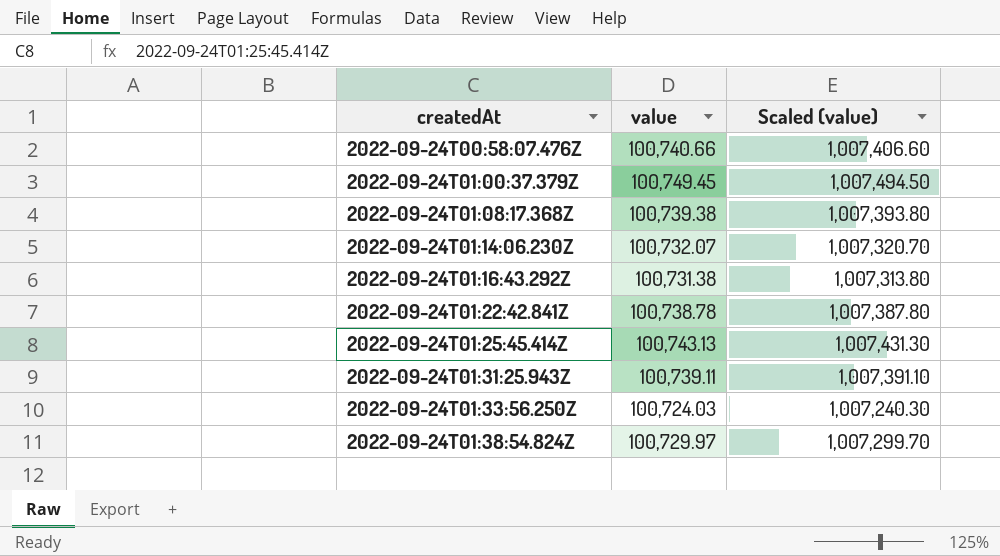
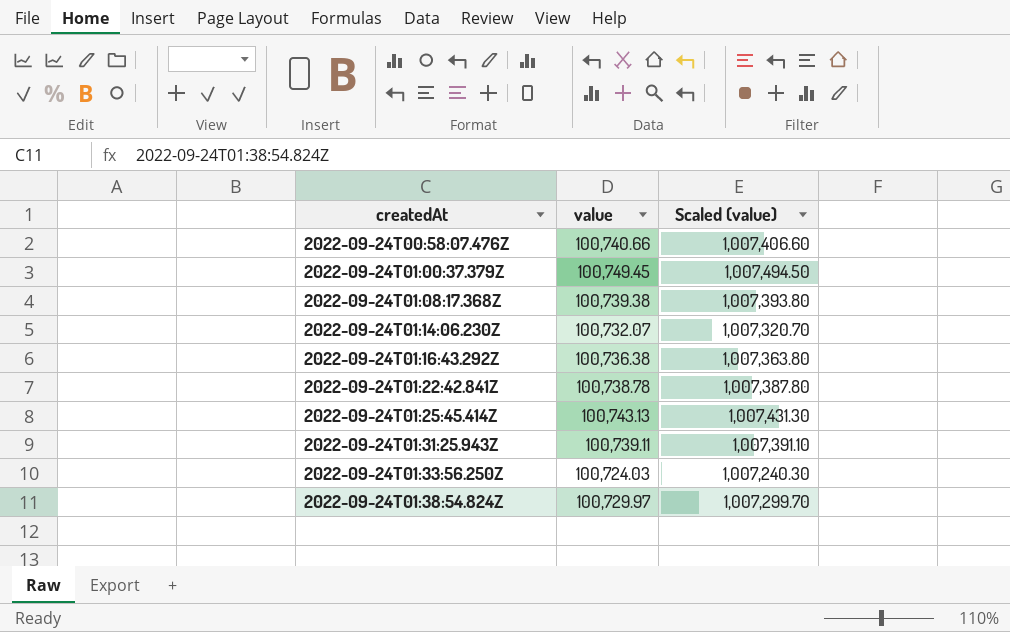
2022-09-24T01:16:43.292Z | value: 100,731.38 -> 100,736.38
2022-09-24T01:16:43.292Z | Scaled (value): 1,007,313.80 -> 1,007,363.80

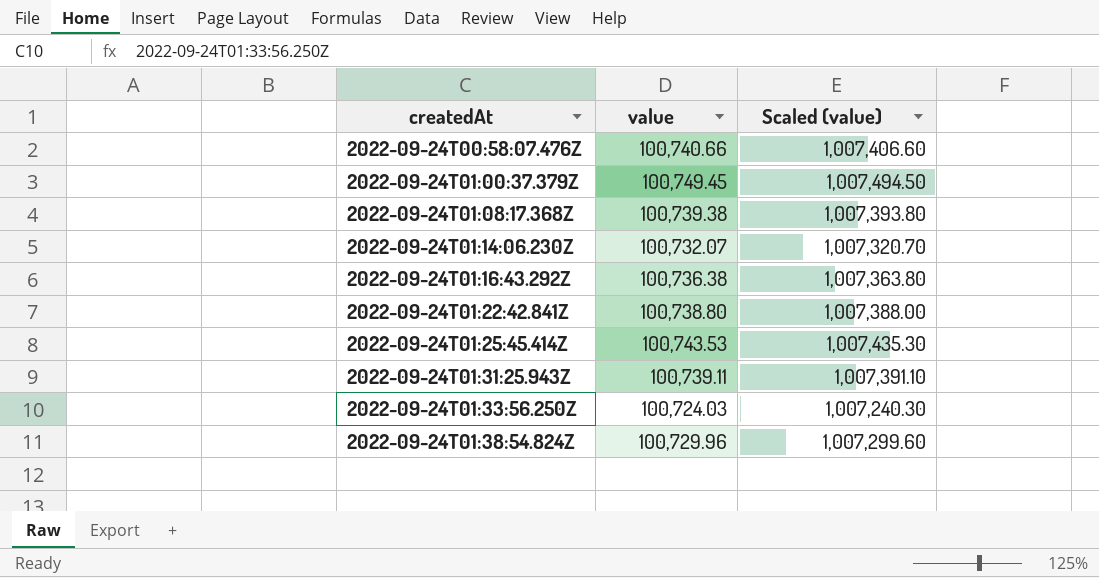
2022-09-24T01:22:42.841Z | value: 100,738.78 -> 100,738.80
2022-09-24T01:22:42.841Z | Scaled (value): 1,007,387.80 -> 1,007,388.00
2022-09-24T01:25:45.414Z | value: 100,743.13 -> 100,743.53
2022-09-24T01:25:45.414Z | Scaled (value): 1,007,431.30 -> 1,007,435.30
2022-09-24T01:38:54.824Z | value: 100,729.97 -> 100,729.96
2022-09-24T01:38:54.824Z | Scaled (value): 1,007,299.70 -> 1,007,299.60

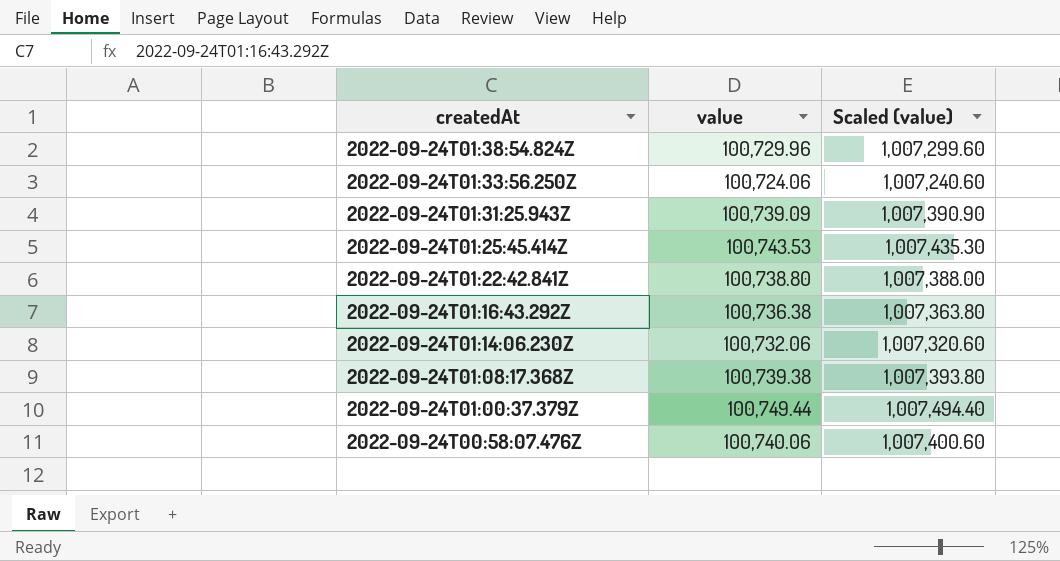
row order: createdAt ascending -> createdAt descending
2022-09-24T01:33:56.250Z | value: 100,724.03 -> 100,724.06
2022-09-24T01:33:56.250Z | Scaled (value): 1,007,240.30 -> 1,007,240.60
2022-09-24T01:31:25.943Z | value: 100,739.11 -> 100,739.09
2022-09-24T01:31:25.943Z | Scaled (value): 1,007,391.10 -> 1,007,390.90
2022-09-24T01:14:06.230Z | value: 100,732.07 -> 100,732.06
2022-09-24T01:14:06.230Z | Scaled (value): 1,007,320.70 -> 1,007,320.60
2022-09-24T01:00:37.379Z | value: 100,749.45 -> 100,749.44
2022-09-24T01:00:37.379Z | Scaled (value): 1,007,494.50 -> 1,007,494.40
2022-09-24T00:58:07.476Z | value: 100,740.66 -> 100,740.06
2022-09-24T00:58:07.476Z | Scaled (value): 1,007,406.60 -> 1,007,400.60

